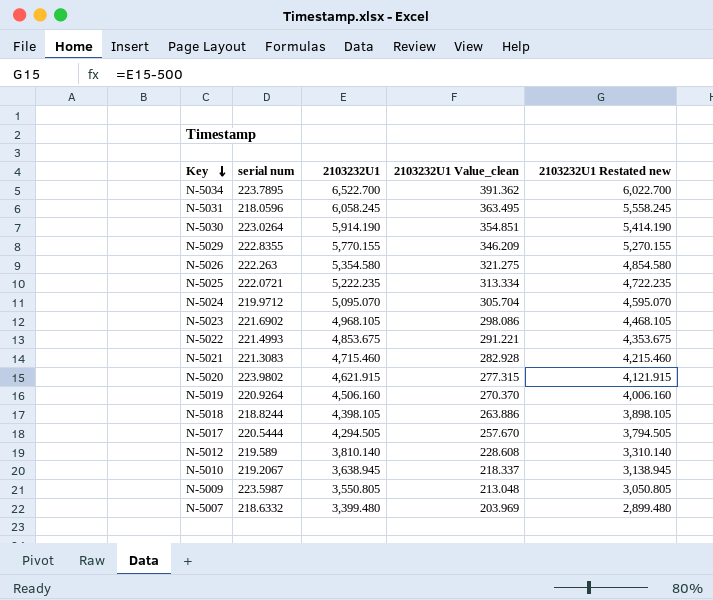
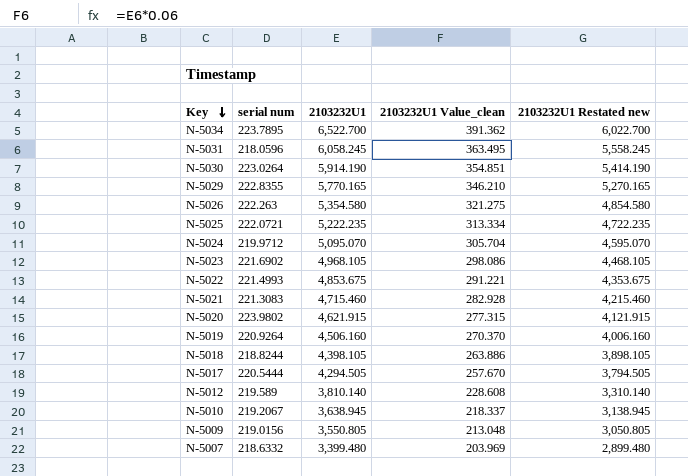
N-5029 | 2103232U1: 5,770.155 -> 5,770.165
N-5029 | 2103232U1 Value_clean: 346.209 -> 346.210
N-5029 | 2103232U1 Restated new: 5,270.155 -> 5,270.165
N-5009 | serial num: 223.5987 -> 219.0156

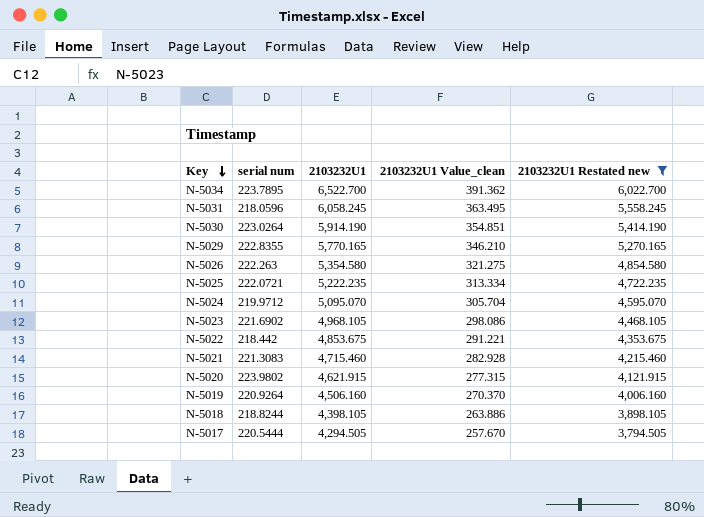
filter: none -> 2103232U1 Restated new >= 3,794.505
N-5022 | serial num: 221.4993 -> 218.442

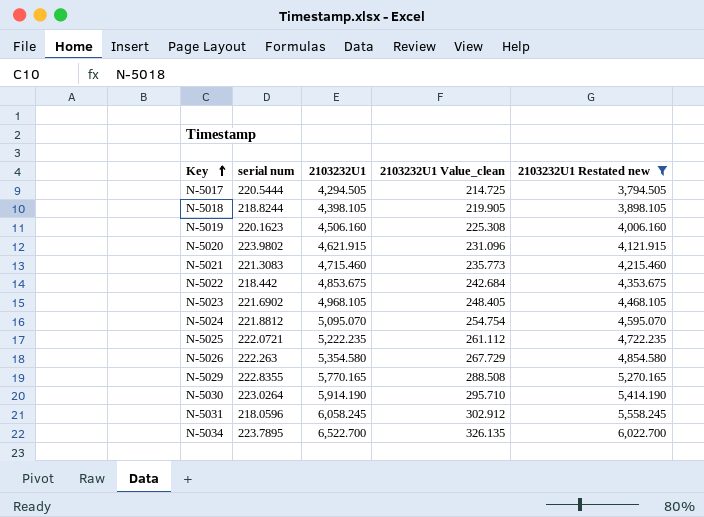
row order: Key descending -> Key ascending
column 2103232U1 Value_clean | formula: [2103232U1] * 0.06 -> [2103232U1] * 0.05
N-5019 | serial num: 220.9264 -> 220.1623
N-5024 | serial num: 219.9712 -> 221.8812

